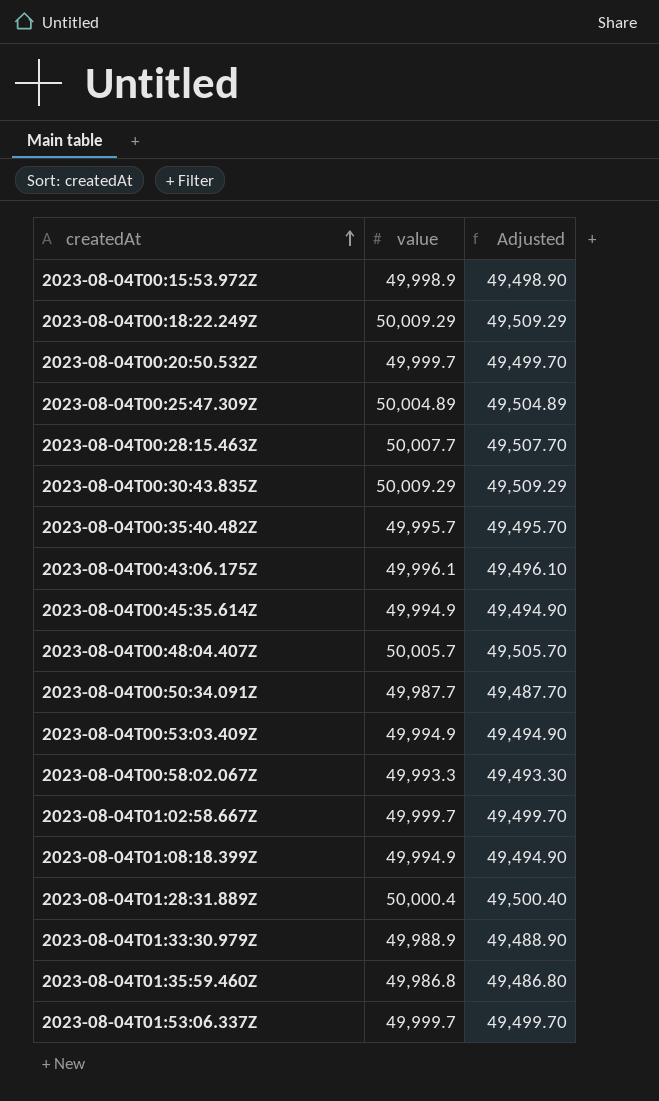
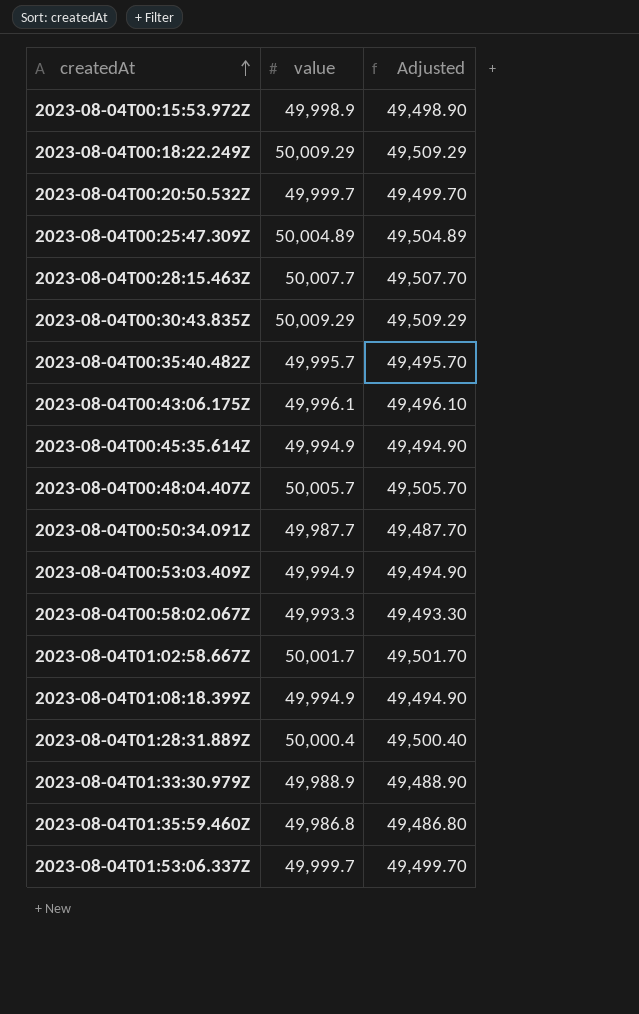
2023-08-04T01:02:58.667Z | value: 49,999.7 -> 50,001.7
2023-08-04T01:02:58.667Z | Adjusted: 49,499.70 -> 49,501.70

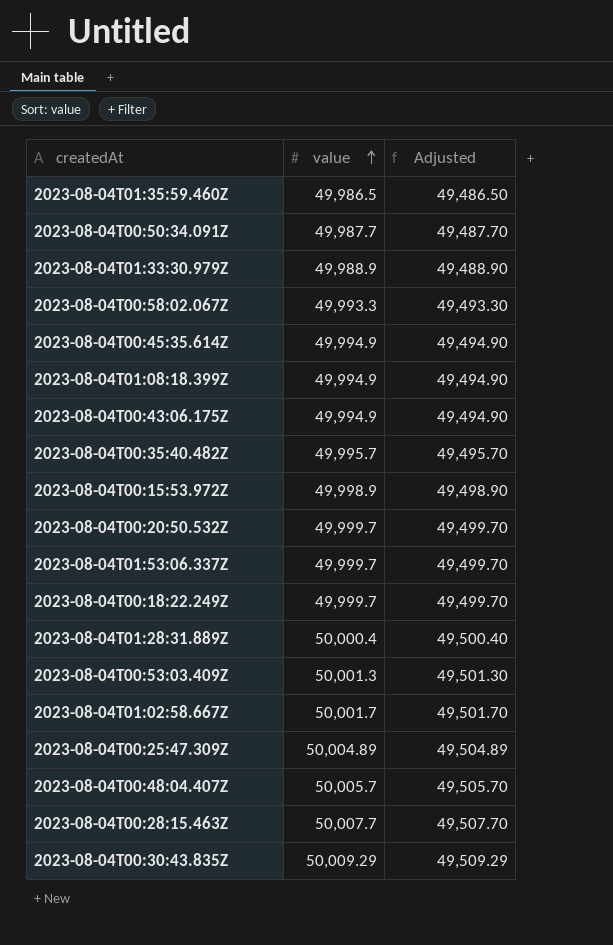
row order: createdAt ascending -> value ascending
2023-08-04T01:35:59.460Z | value: 49,986.8 -> 49,986.5
2023-08-04T01:35:59.460Z | Adjusted: 49,486.80 -> 49,486.50
2023-08-04T00:43:06.175Z | value: 49,996.1 -> 49,994.9
2023-08-04T00:43:06.175Z | Adjusted: 49,496.10 -> 49,494.90
2023-08-04T00:18:22.249Z | value: 50,009.29 -> 49,999.7
2023-08-04T00:18:22.249Z | Adjusted: 49,509.29 -> 49,499.70
2023-08-04T00:53:03.409Z | value: 49,994.9 -> 50,001.3
2023-08-04T00:53:03.409Z | Adjusted: 49,494.90 -> 49,501.30

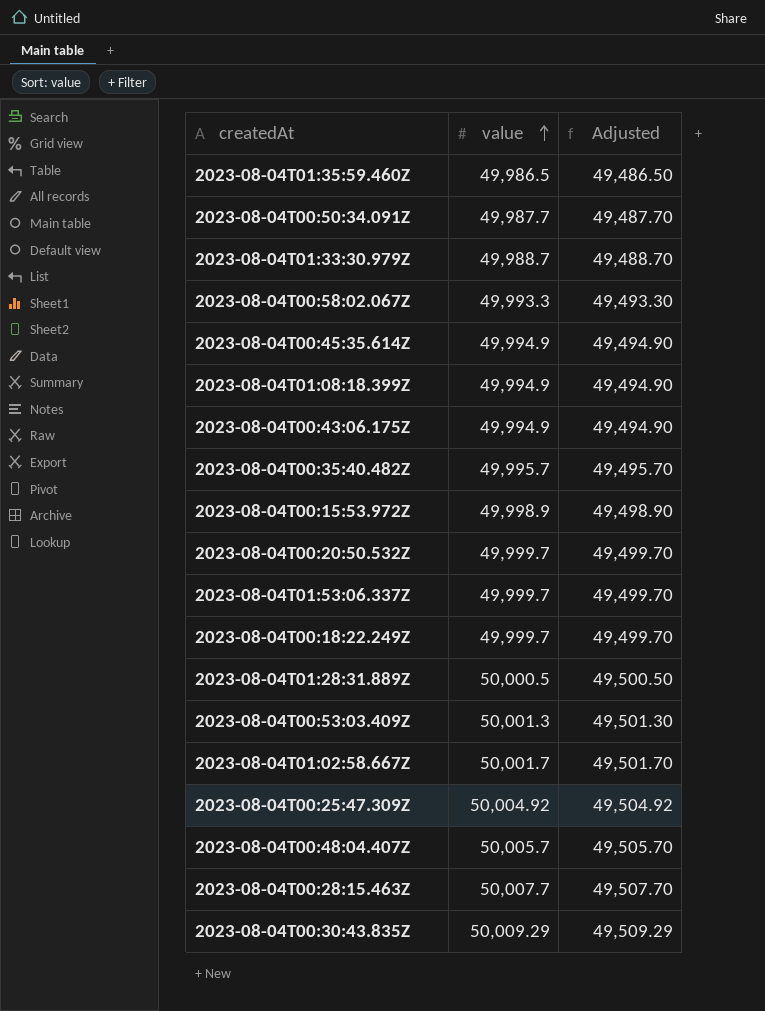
2023-08-04T01:33:30.979Z | value: 49,988.9 -> 49,988.7
2023-08-04T01:33:30.979Z | Adjusted: 49,488.90 -> 49,488.70
2023-08-04T01:28:31.889Z | value: 50,000.4 -> 50,000.5
2023-08-04T01:28:31.889Z | Adjusted: 49,500.40 -> 49,500.50
2023-08-04T00:25:47.309Z | value: 50,004.89 -> 50,004.92
2023-08-04T00:25:47.309Z | Adjusted: 49,504.89 -> 49,504.92

